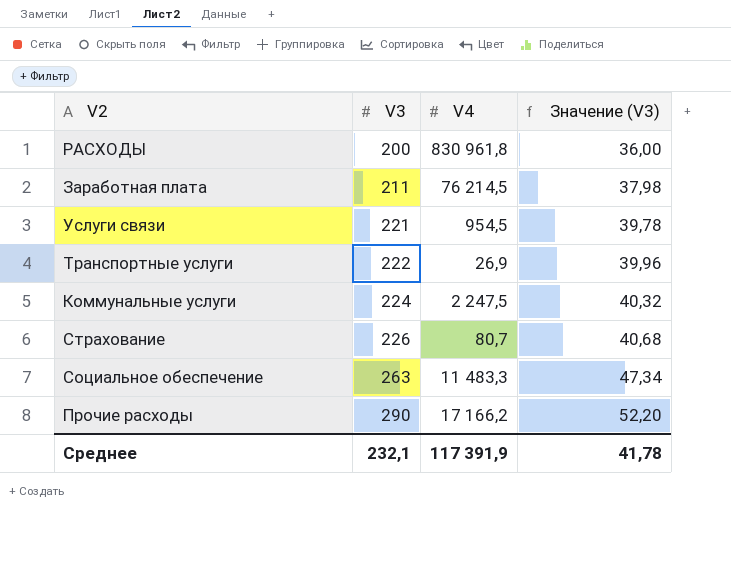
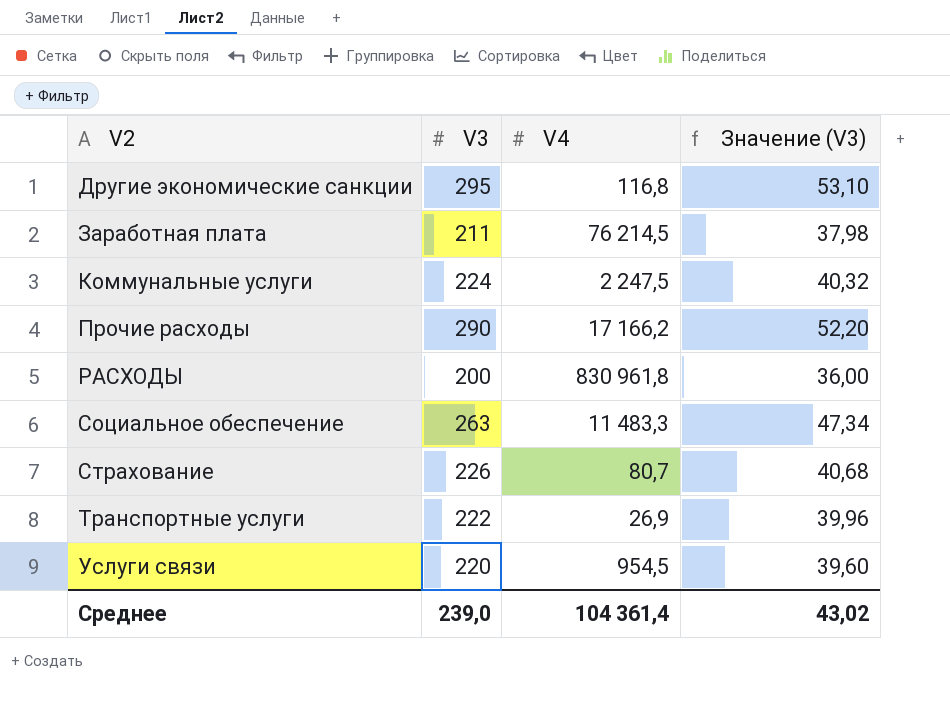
row order: V3 ascending -> V2 ascending
row Другие экономические санкции: none -> 295 | 116,8 | 53,10
Услуги связи | V3: 221 -> 220
Услуги связи | Значение (V3): 39,78 -> 39,60
Среднее | V3: 232,1 -> 239,0
Среднее | V4: 117 391,9 -> 104 361,4
Среднее | Значение (V3): 41,78 -> 43,02

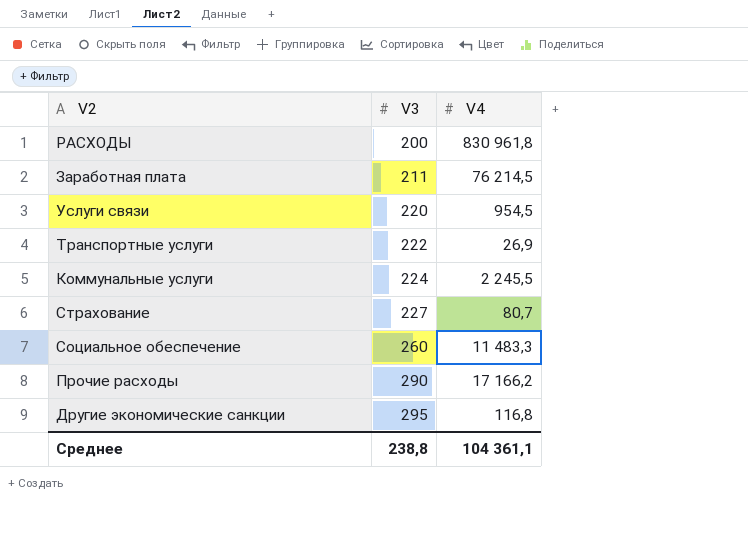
row order: V2 ascending -> V3 ascending
column Значение (V3) | formula: [V3] * 0,18 -> none
Коммунальные услуги | V4: 2 247,5 -> 2 245,5
Страхование | V3: 226 -> 227
Социальное обеспечение | V3: 263 -> 260
Среднее | V3: 239,0 -> 238,8
Среднее | V4: 104 361,4 -> 104 361,1

